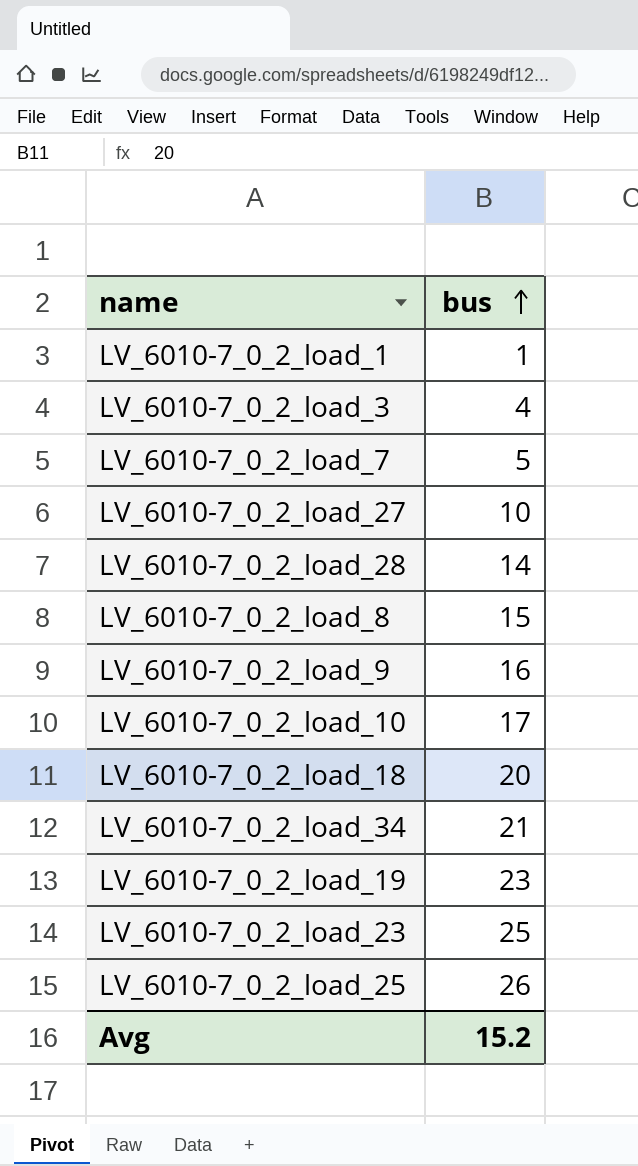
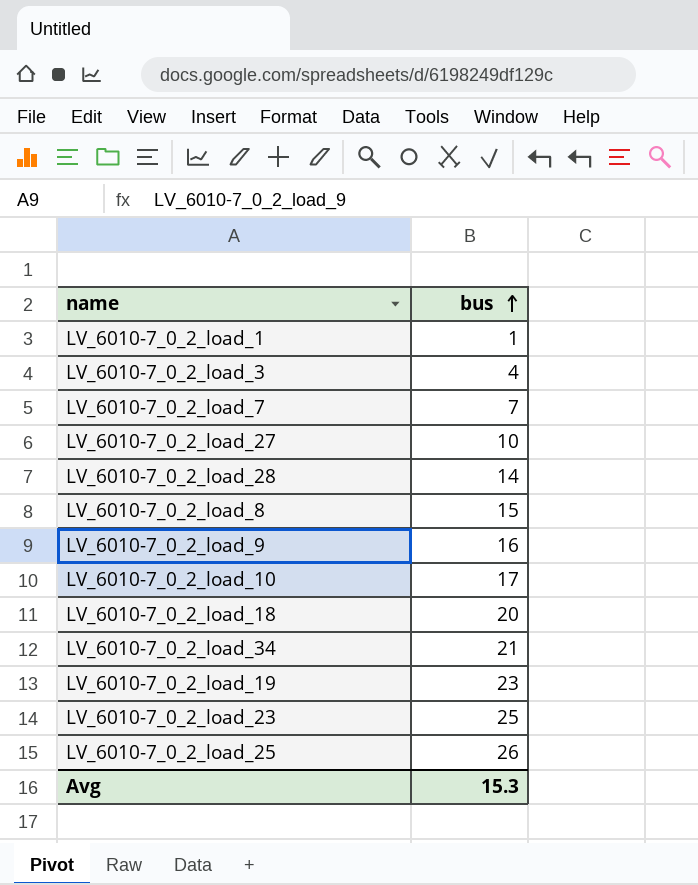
LV_6010-7_0_2_load_7 | bus: 5 -> 7
Avg | bus: 15.2 -> 15.3

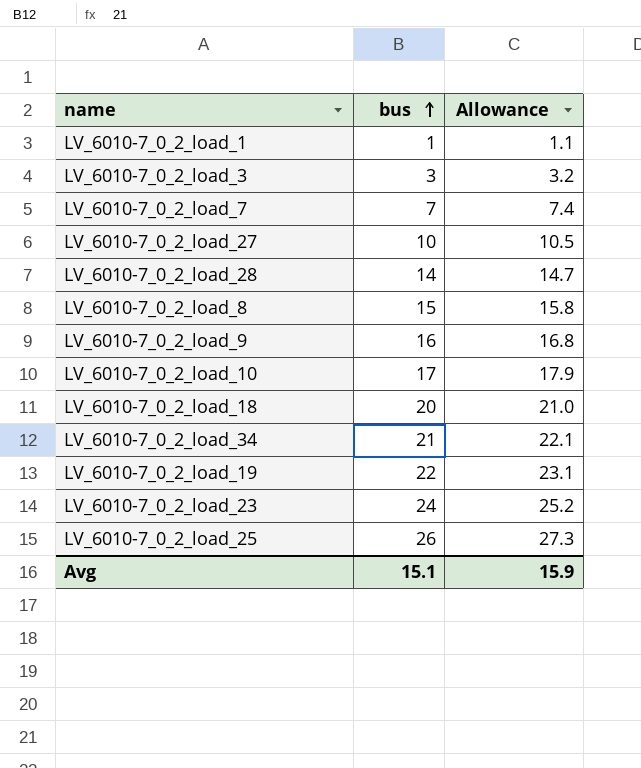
column Allowance | formula: none -> [bus] * 1.05
LV_6010-7_0_2_load_3 | bus: 4 -> 3
LV_6010-7_0_2_load_19 | bus: 23 -> 22
LV_6010-7_0_2_load_23 | bus: 25 -> 24
Avg | bus: 15.3 -> 15.1

